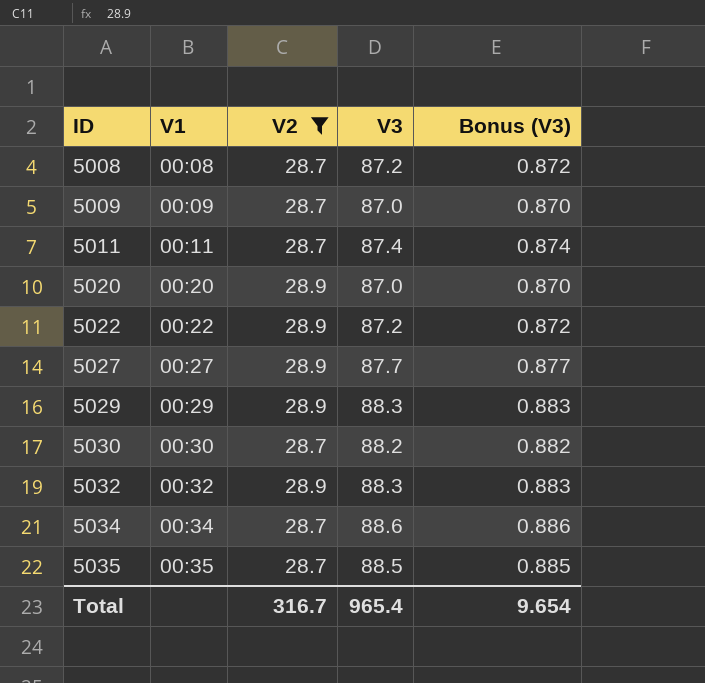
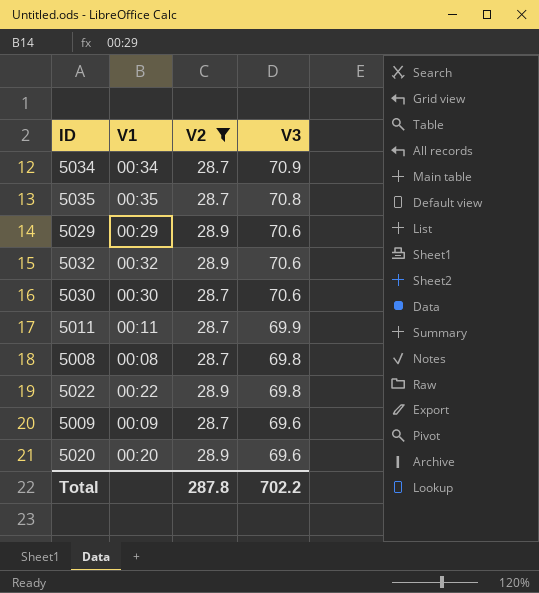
row order: ID ascending -> V3 descending
column Bonus (V3) | formula: [V3] * 0.01 -> none
row 5027: 00:27 | 28.9 | 87.7 | 0.877 -> none
5034 | V3: 88.6 -> 70.9
5035 | V3: 88.5 -> 70.8
5029 | V3: 88.3 -> 70.6
5032 | V3: 88.3 -> 70.6
5030 | V3: 88.2 -> 70.6
5011 | V3: 87.4 -> 69.9
5008 | V3: 87.2 -> 69.8
5022 | V3: 87.2 -> 69.8
5009 | V3: 87.0 -> 69.6
5020 | V3: 87.0 -> 69.6
Total | V2: 316.7 -> 287.8
Total | V3: 965.4 -> 702.2

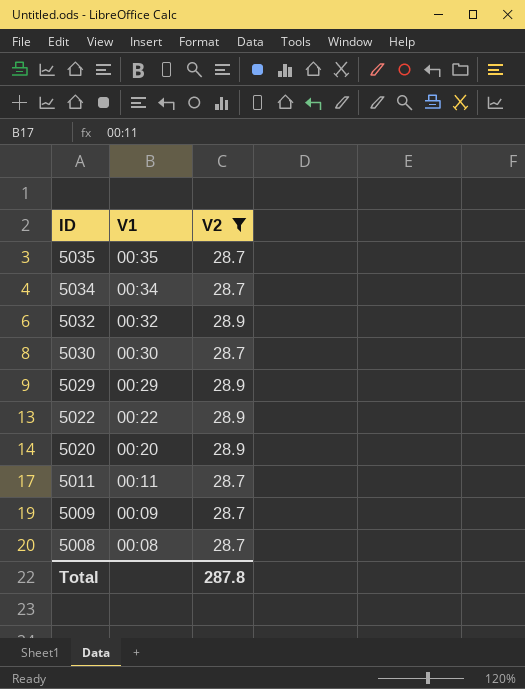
row order: V3 descending -> ID descending
column V3 | position: 4 -> none

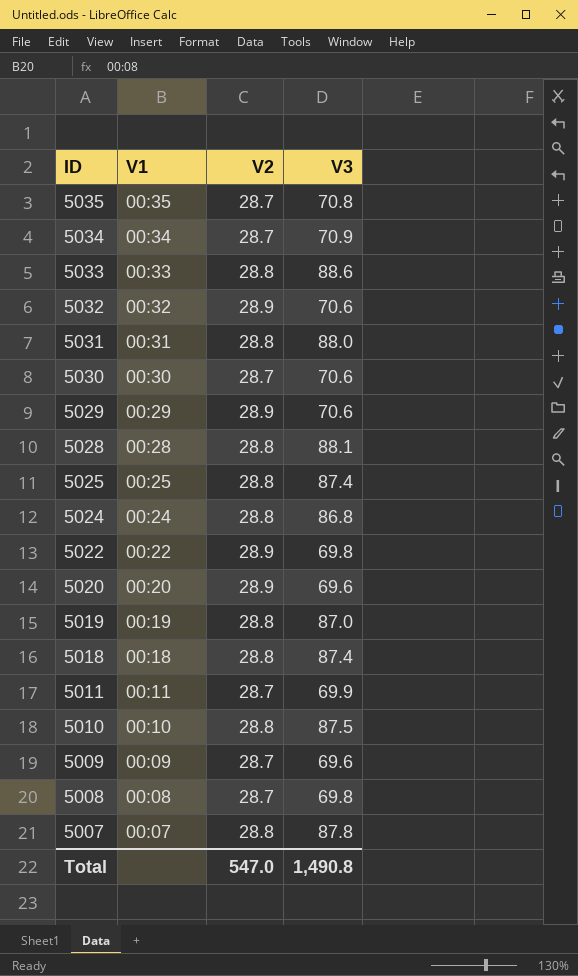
filter: V2 != 28.8 -> none
column V3 | position: none -> 4
Total | V2: 287.8 -> 547.0

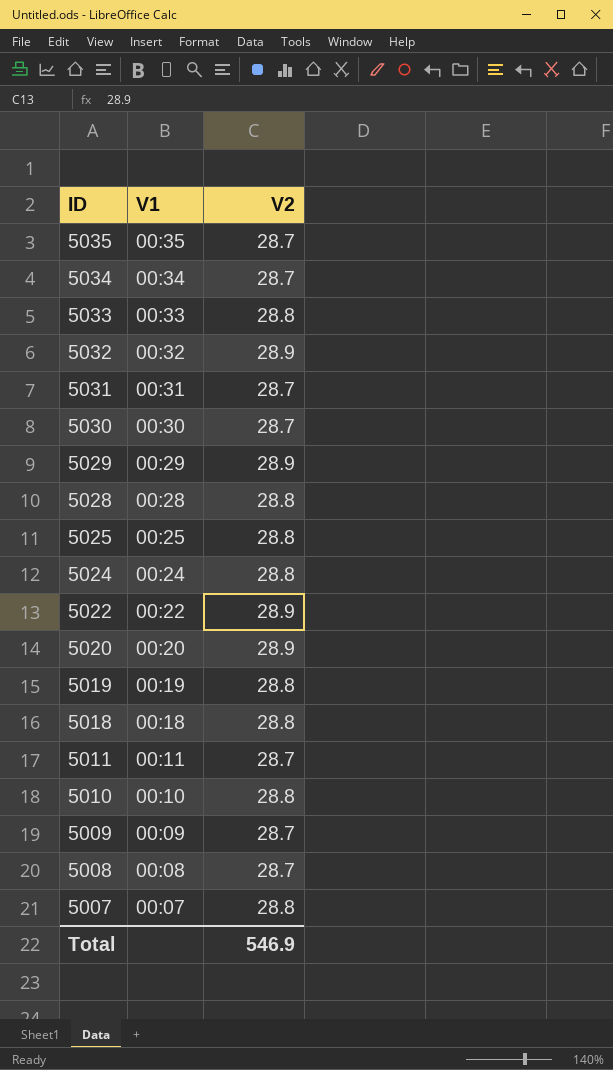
column V3 | position: 4 -> none
5031 | V2: 28.8 -> 28.7
Total | V2: 547.0 -> 546.9

